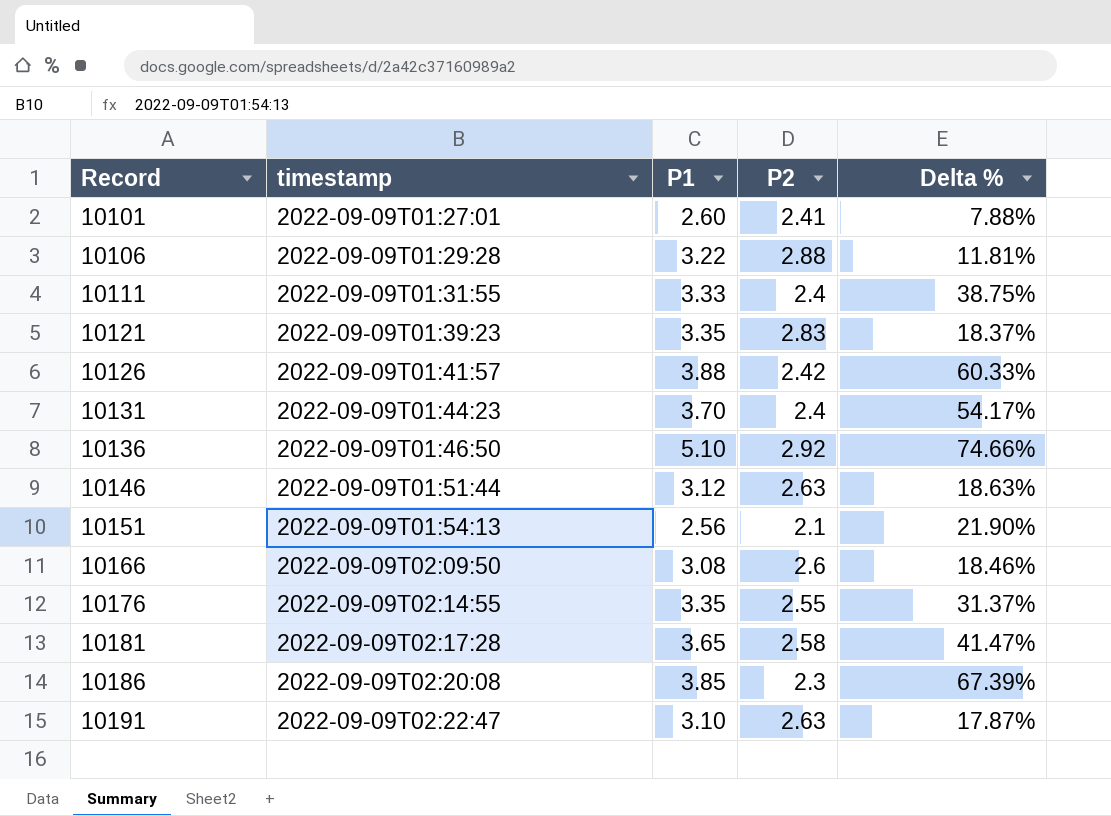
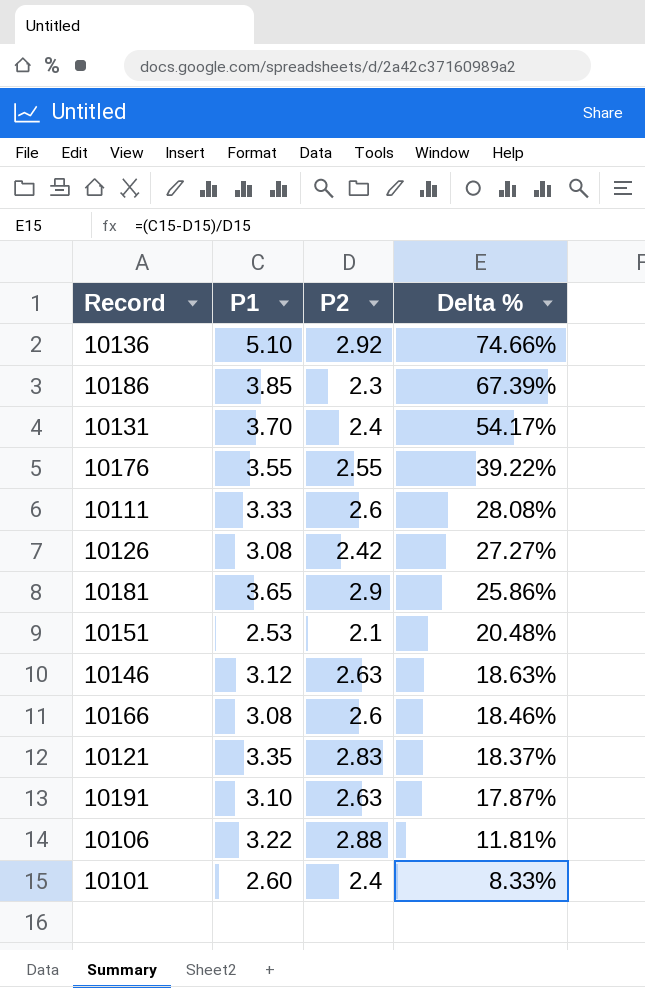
row order: Record ascending -> Delta % descending
column timestamp | position: 2 -> none
10176 | P1: 3.35 -> 3.55
10176 | Delta %: 31.37% -> 39.22%
10111 | P2: 2.4 -> 2.6
10111 | Delta %: 38.75% -> 28.08%
10126 | P1: 3.88 -> 3.08
10126 | Delta %: 60.33% -> 27.27%
10181 | P2: 2.58 -> 2.9
10181 | Delta %: 41.47% -> 25.86%
10151 | P1: 2.56 -> 2.53
10151 | Delta %: 21.90% -> 20.48%
10101 | P2: 2.41 -> 2.4
10101 | Delta %: 7.88% -> 8.33%

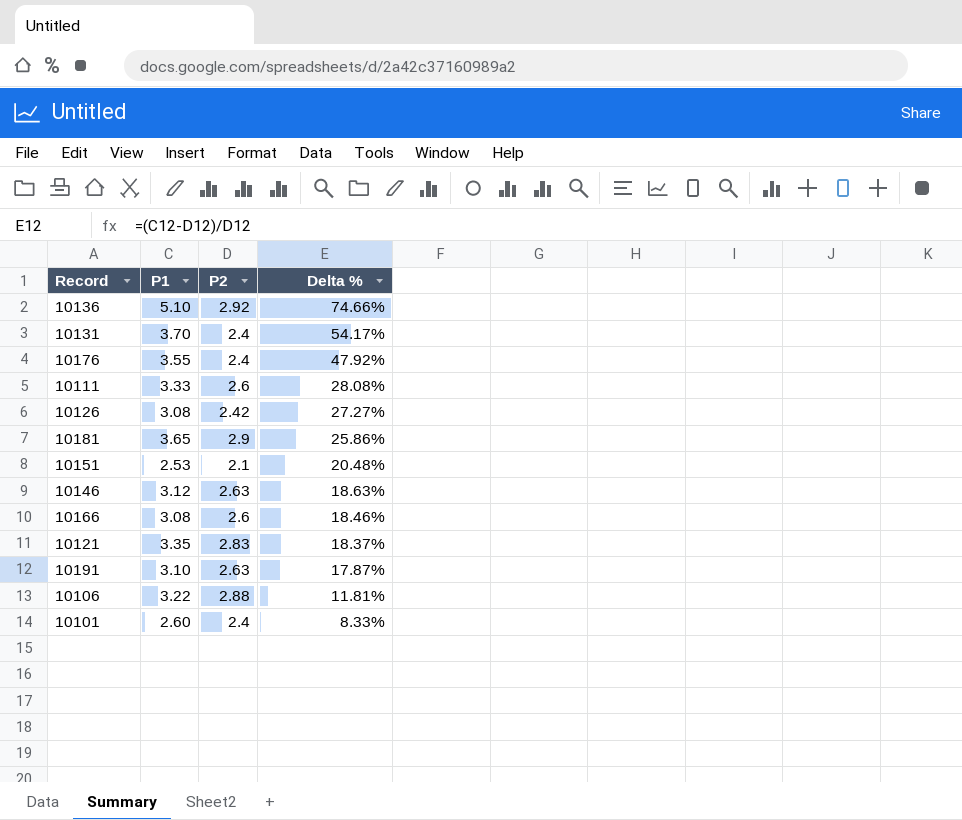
row 10186: 3.85 | 2.3 | 67.39% -> none
10176 | P2: 2.55 -> 2.4
10176 | Delta %: 39.22% -> 47.92%

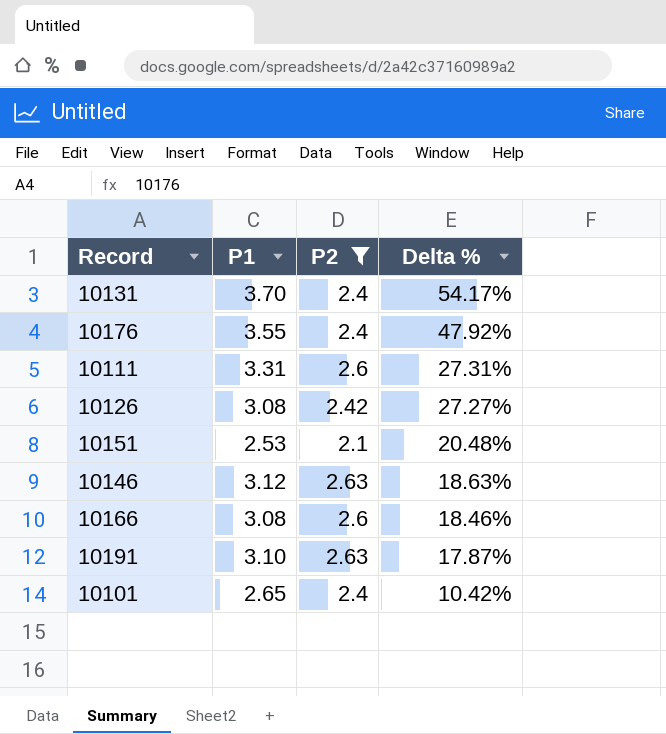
filter: none -> P2 <= 2.63
10111 | P1: 3.33 -> 3.31
10111 | Delta %: 28.08% -> 27.31%
10101 | P1: 2.60 -> 2.65
10101 | Delta %: 8.33% -> 10.42%

